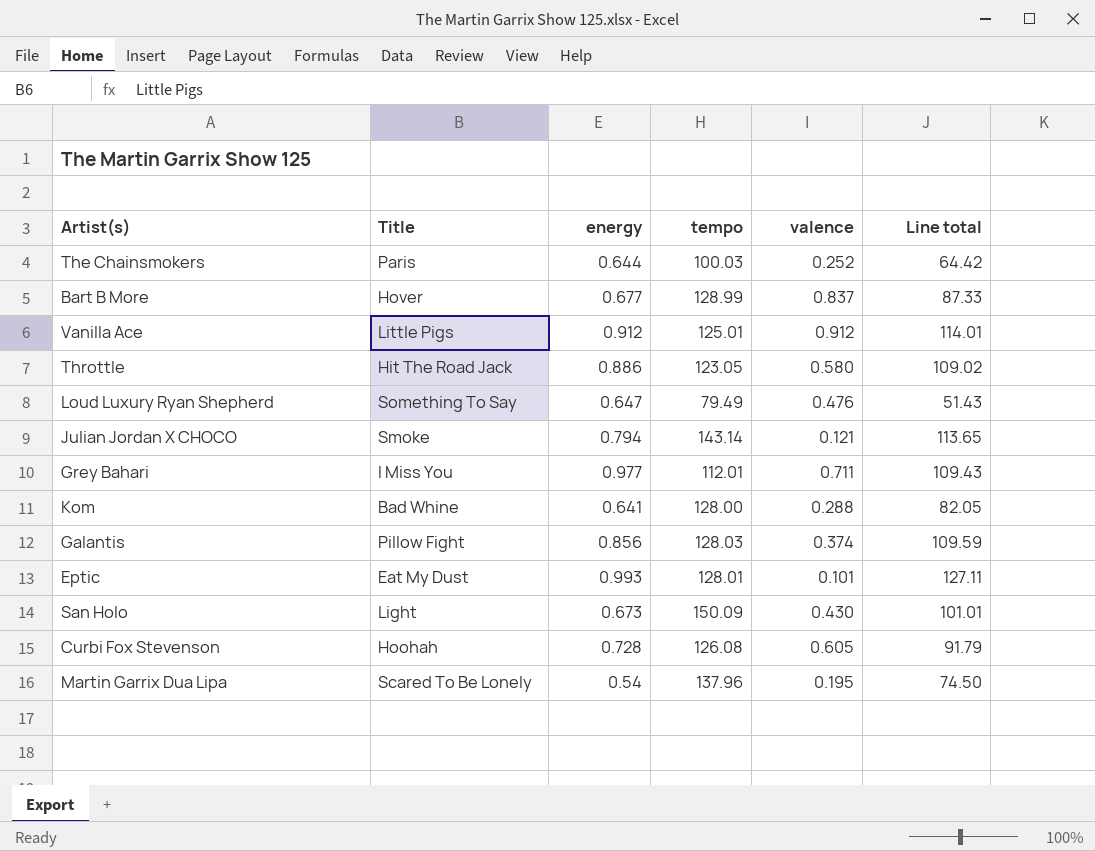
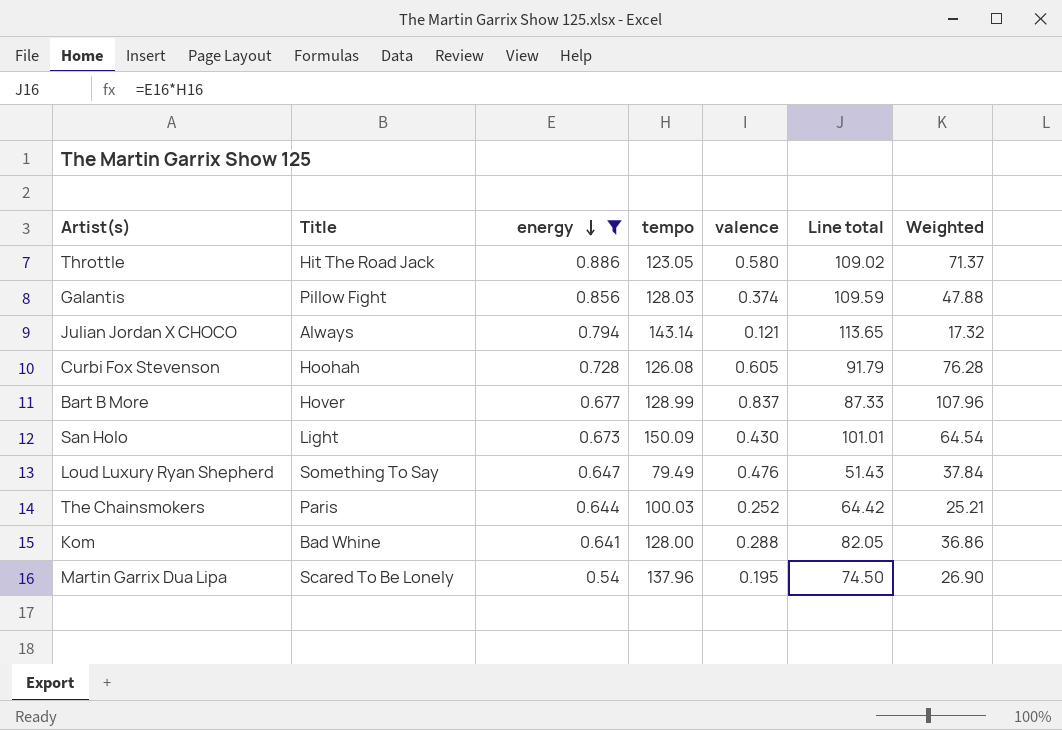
filter: none -> energy <= 0.886
row order: none -> energy descending
column Weighted | formula: none -> [tempo] * [valence]
Julian Jordan X CHOCO | Title: Smoke -> Always

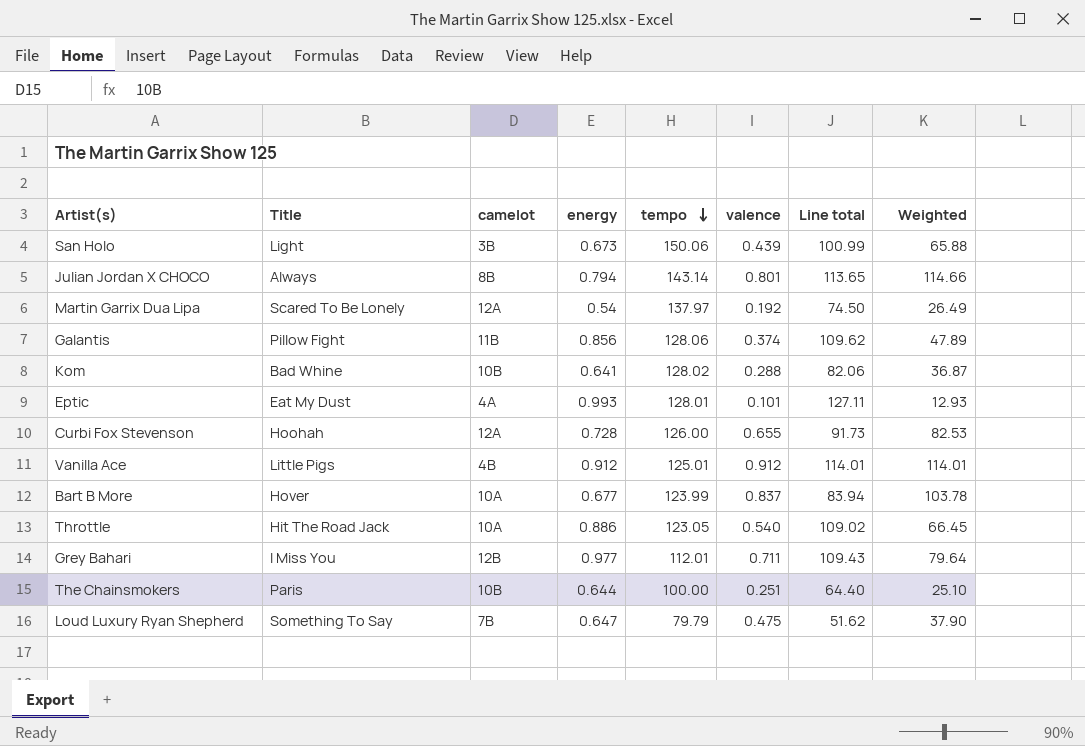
filter: energy <= 0.886 -> none
row order: energy descending -> tempo descending
column camelot | position: none -> 3
San Holo | tempo: 150.09 -> 150.06
San Holo | valence: 0.430 -> 0.439
San Holo | Line total: 101.01 -> 100.99
San Holo | Weighted: 64.54 -> 65.88
Julian Jordan X CHOCO | valence: 0.121 -> 0.801
Julian Jordan X CHOCO | Weighted: 17.32 -> 114.66
Martin Garrix Dua Lipa | tempo: 137.96 -> 137.97
Martin Garrix Dua Lipa | valence: 0.195 -> 0.192
Martin Garrix Dua Lipa | Weighted: 26.90 -> 26.49
Galantis | tempo: 128.03 -> 128.06
Galantis | Line total: 109.59 -> 109.62
Galantis | Weighted: 47.88 -> 47.89
Kom | tempo: 128.00 -> 128.02
Kom | Line total: 82.05 -> 82.06
Kom | Weighted: 36.86 -> 36.87
Curbi Fox Stevenson | tempo: 126.08 -> 126.00
Curbi Fox Stevenson | valence: 0.605 -> 0.655
Curbi Fox Stevenson | Line total: 91.79 -> 91.73
Curbi Fox Stevenson | Weighted: 76.28 -> 82.53
Bart B More | tempo: 128.99 -> 123.99
Bart B More | Line total: 87.33 -> 83.94
Bart B More | Weighted: 107.96 -> 103.78
Throttle | valence: 0.580 -> 0.540
Throttle | Weighted: 71.37 -> 66.45
The Chainsmokers | tempo: 100.03 -> 100.00
The Chainsmokers | valence: 0.252 -> 0.251
The Chainsmokers | Line total: 64.42 -> 64.40
The Chainsmokers | Weighted: 25.21 -> 25.10
Loud Luxury Ryan Shepherd | tempo: 79.49 -> 79.79
Loud Luxury Ryan Shepherd | valence: 0.476 -> 0.475
Loud Luxury Ryan Shepherd | Line total: 51.43 -> 51.62
Loud Luxury Ryan Shepherd | Weighted: 37.84 -> 37.90

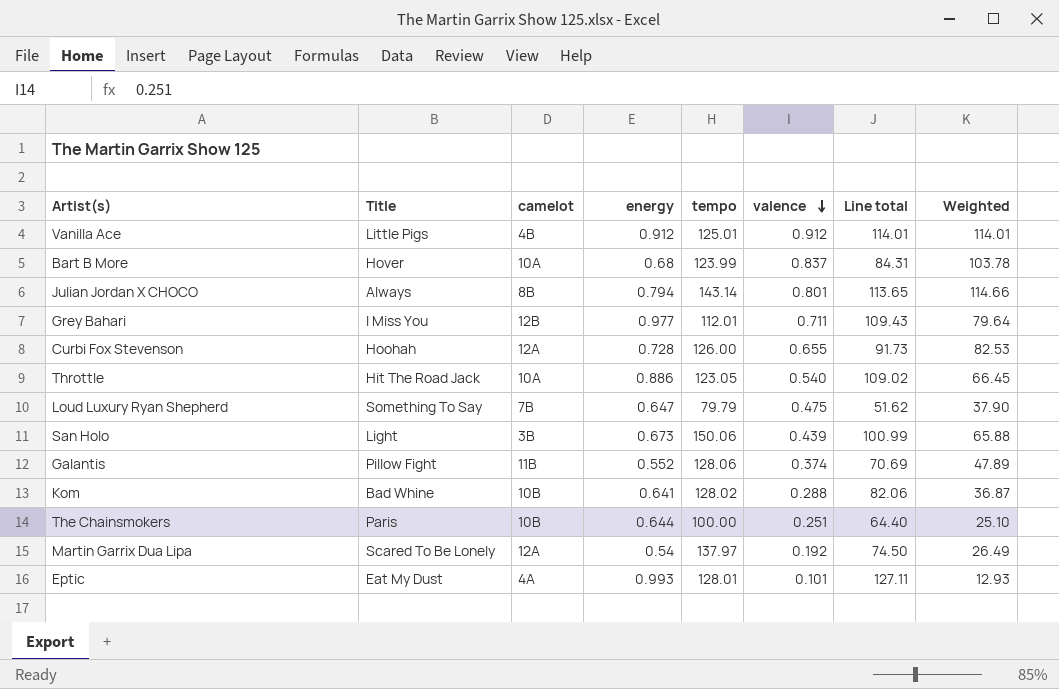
row order: tempo descending -> valence descending
Bart B More | energy: 0.677 -> 0.68
Bart B More | Line total: 83.94 -> 84.31
Galantis | energy: 0.856 -> 0.552
Galantis | Line total: 109.62 -> 70.69

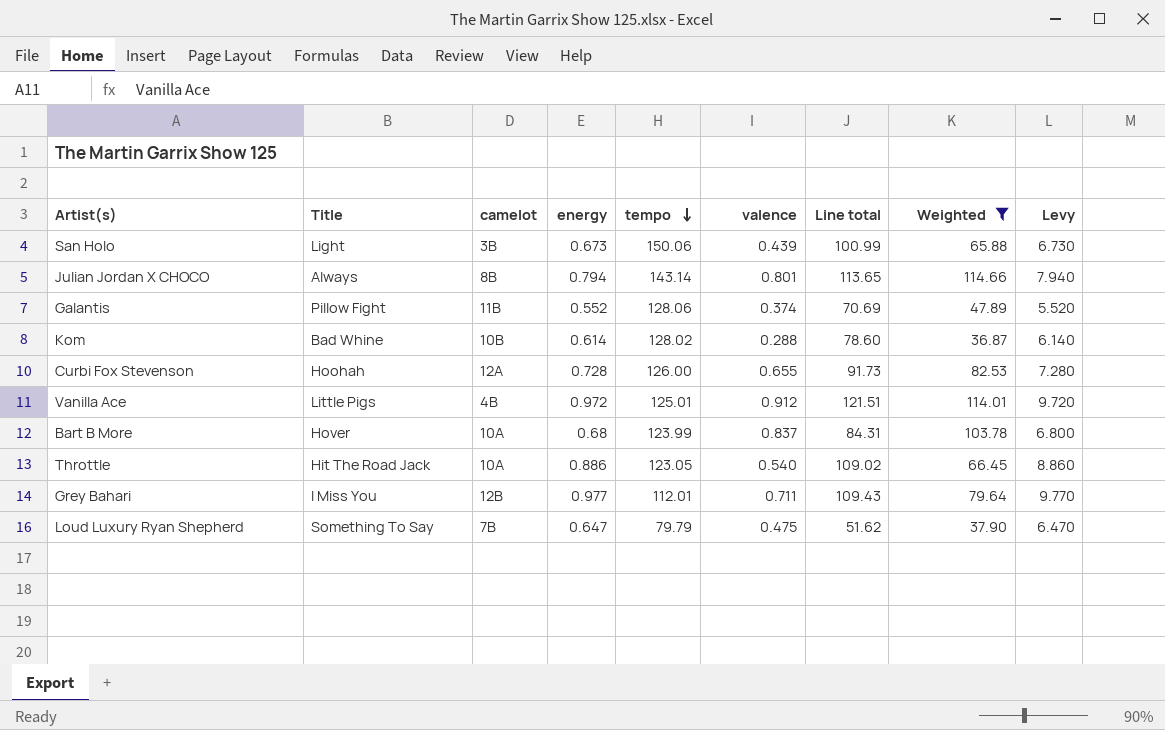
filter: none -> Weighted >= 36.87
row order: valence descending -> tempo descending
column Levy | formula: none -> [energy] * 10
Kom | energy: 0.641 -> 0.614
Kom | Line total: 82.06 -> 78.60
Vanilla Ace | energy: 0.912 -> 0.972
Vanilla Ace | Line total: 114.01 -> 121.51

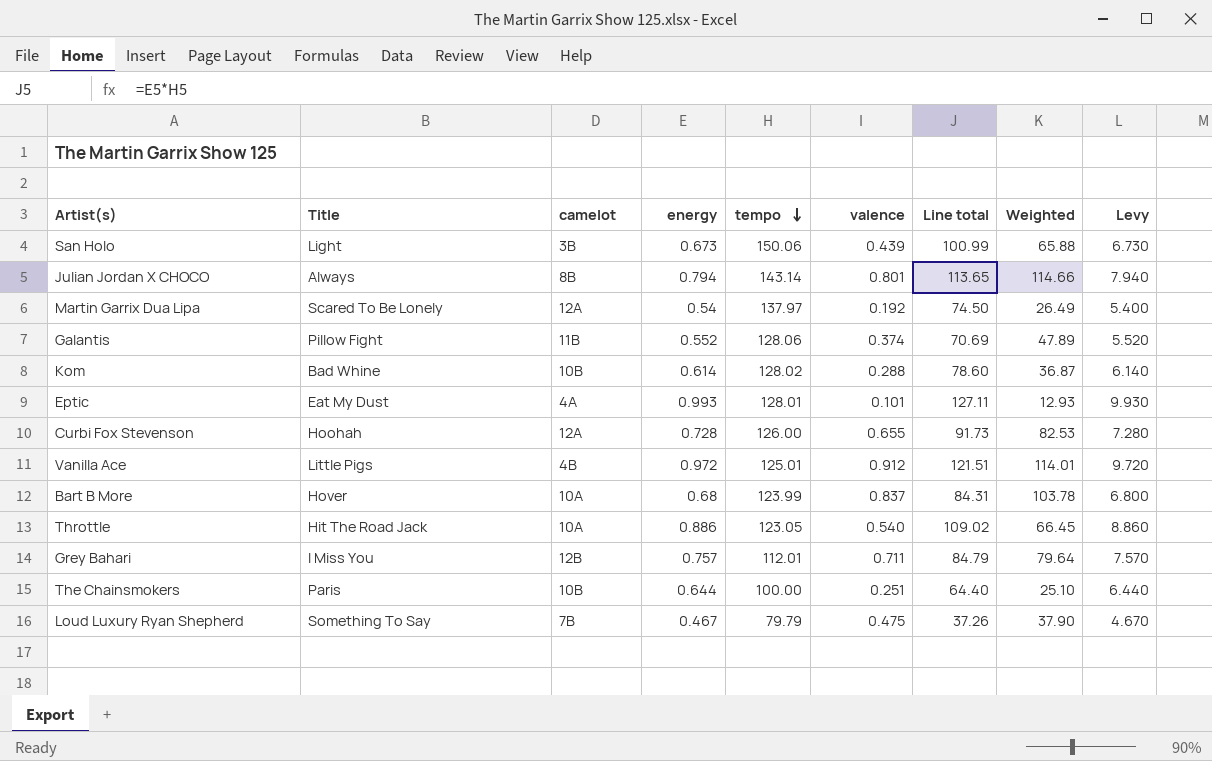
filter: Weighted >= 36.87 -> none
Grey Bahari | energy: 0.977 -> 0.757
Grey Bahari | Line total: 109.43 -> 84.79
Grey Bahari | Levy: 9.770 -> 7.570
Loud Luxury Ryan Shepherd | energy: 0.647 -> 0.467
Loud Luxury Ryan Shepherd | Line total: 51.62 -> 37.26
Loud Luxury Ryan Shepherd | Levy: 6.470 -> 4.670

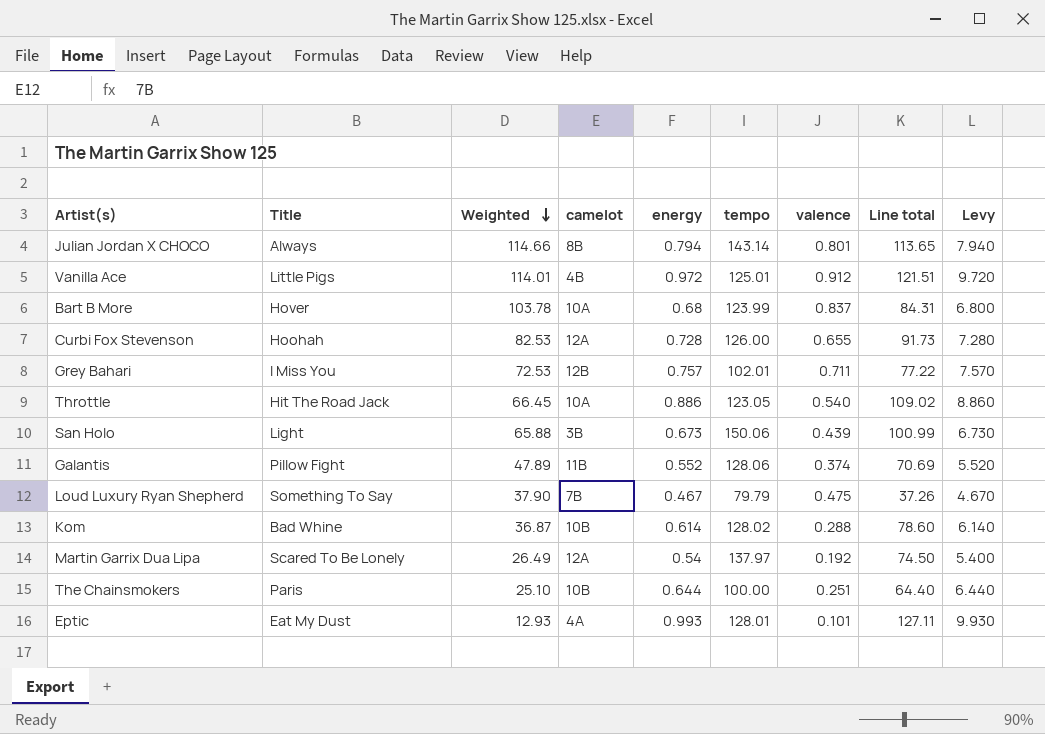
row order: tempo descending -> Weighted descending
column Weighted | position: 8 -> 3
Grey Bahari | Weighted: 79.64 -> 72.53
Grey Bahari | tempo: 112.01 -> 102.01
Grey Bahari | Line total: 84.79 -> 77.22

